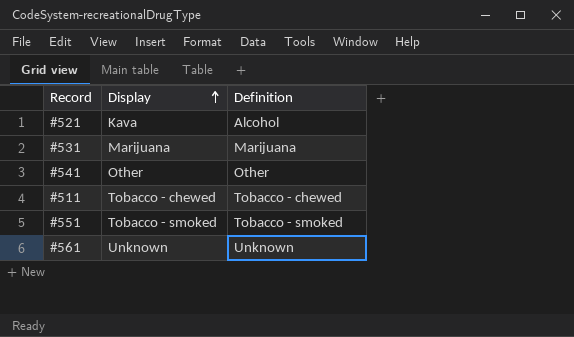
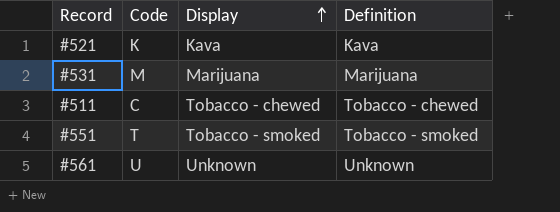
column Code | position: none -> 2
row #541: Other | Other -> none
#521 | Definition: Alcohol -> Kava

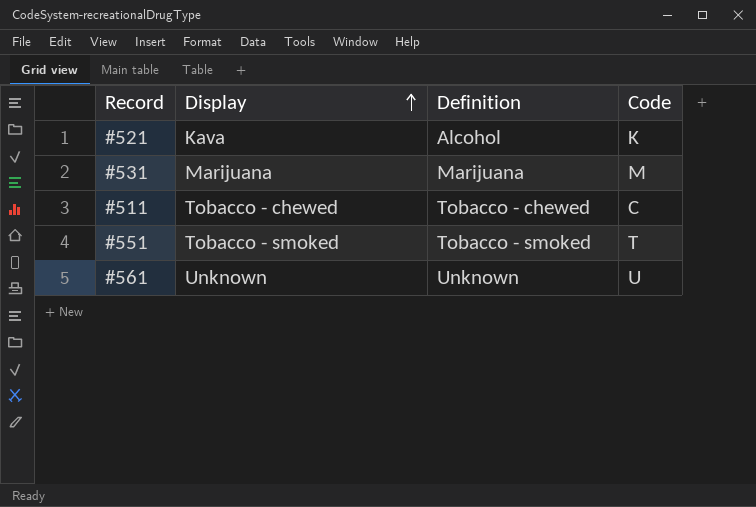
column Code | position: 2 -> 4
#521 | Definition: Kava -> Alcohol

